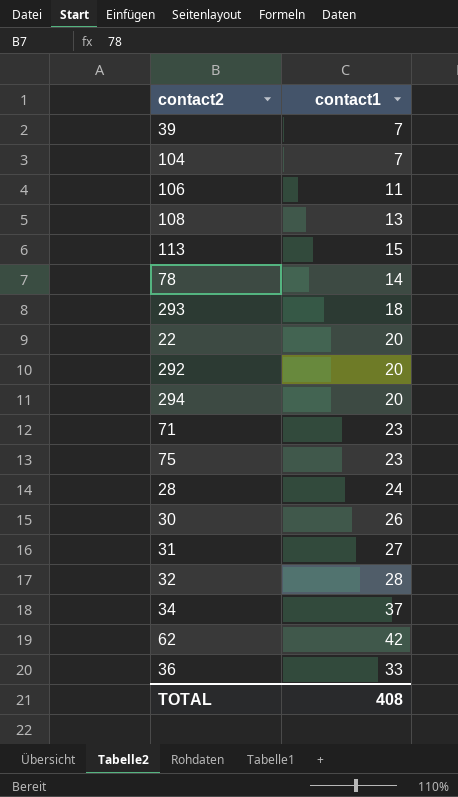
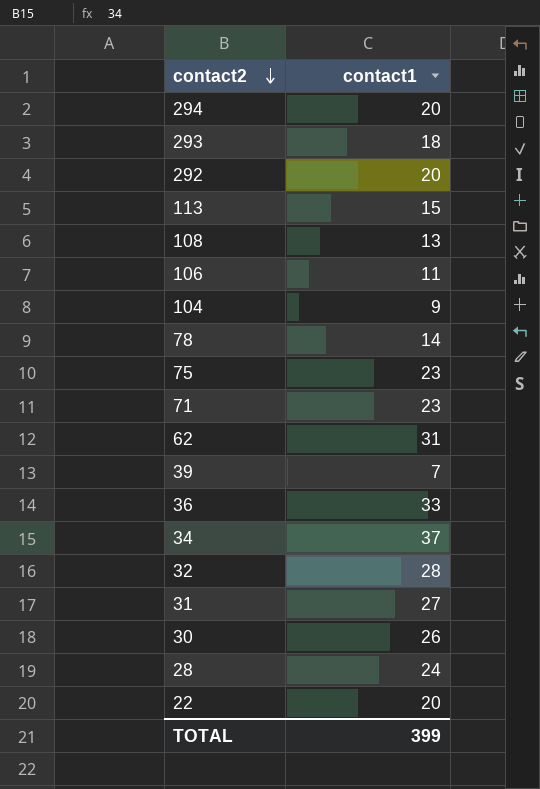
row order: none -> contact2 descending
104 | contact1: 7 -> 9
62 | contact1: 42 -> 31
TOTAL | contact1: 408 -> 399

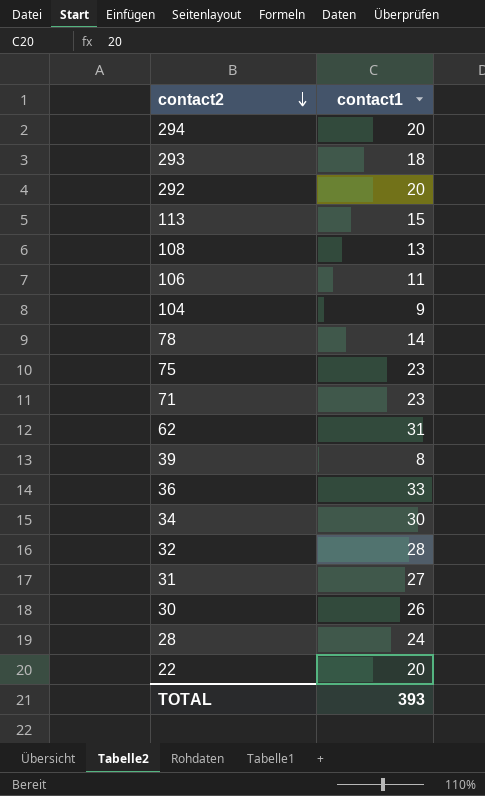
39 | contact1: 7 -> 8
34 | contact1: 37 -> 30
TOTAL | contact1: 399 -> 393

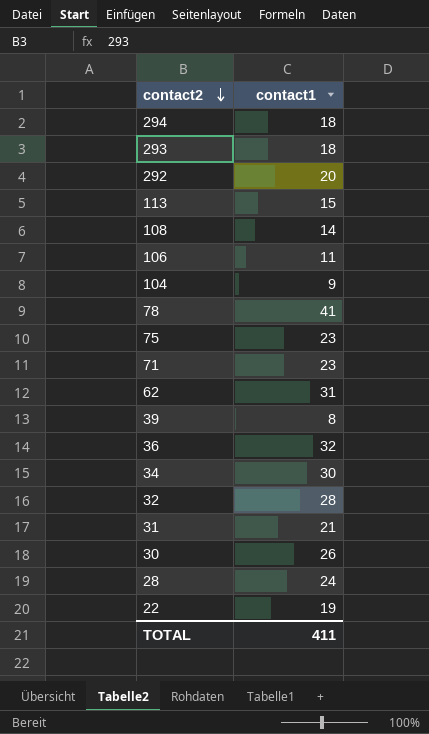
294 | contact1: 20 -> 18
108 | contact1: 13 -> 14
78 | contact1: 14 -> 41
36 | contact1: 33 -> 32
31 | contact1: 27 -> 21
22 | contact1: 20 -> 19
TOTAL | contact1: 393 -> 411

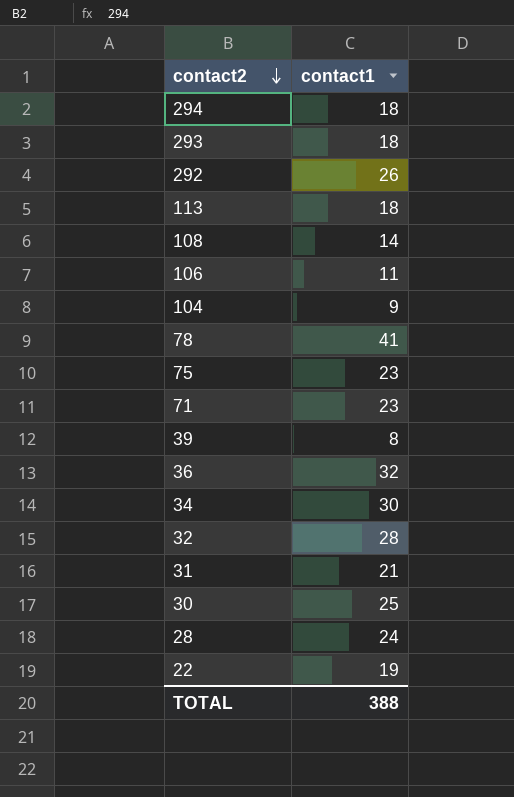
row 62: 31 -> none
292 | contact1: 20 -> 26
113 | contact1: 15 -> 18
30 | contact1: 26 -> 25
TOTAL | contact1: 411 -> 388

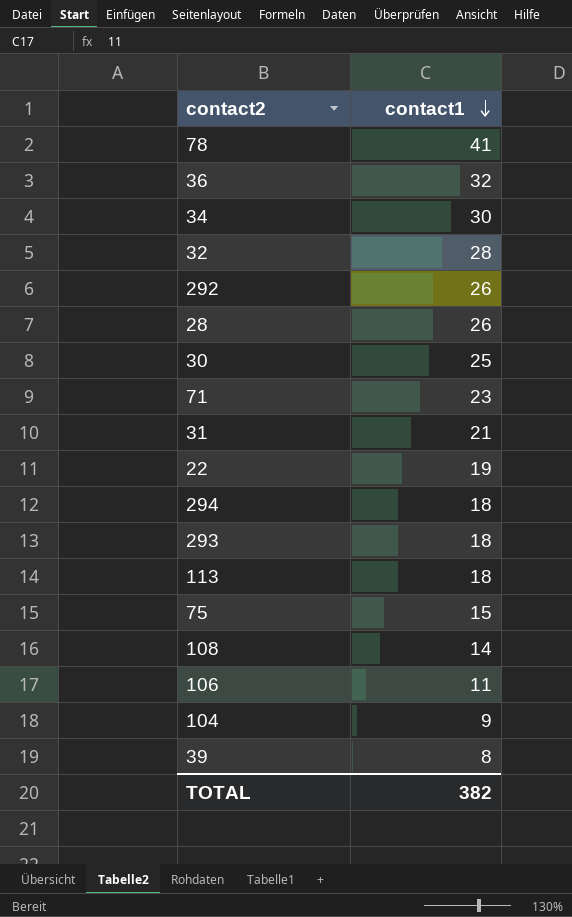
row order: contact2 descending -> contact1 descending
28 | contact1: 24 -> 26
75 | contact1: 23 -> 15
TOTAL | contact1: 388 -> 382

